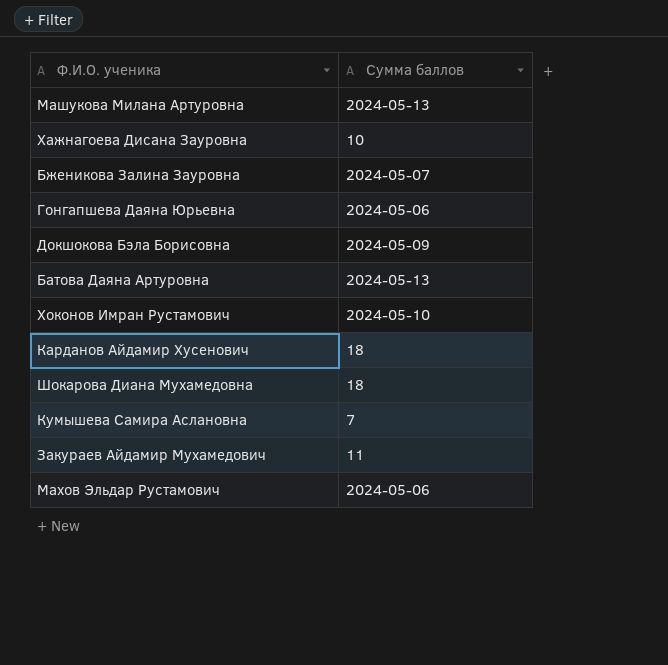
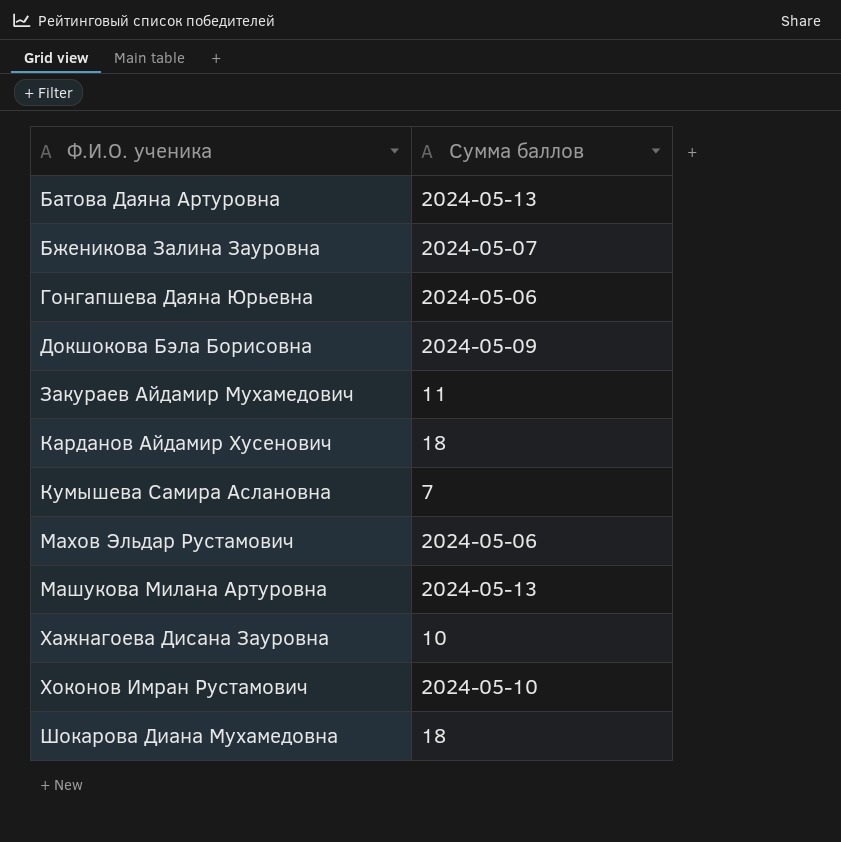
row order: none -> Ф.И.О. ученика ascending

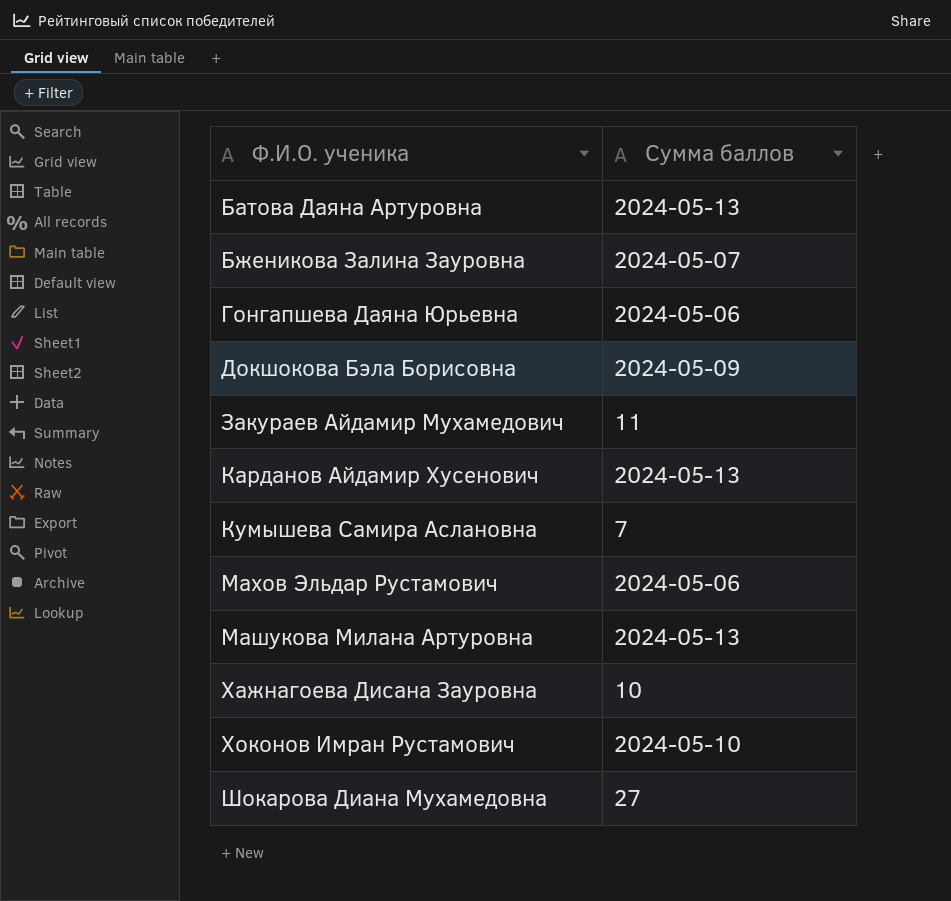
Карданов Айдамир Хусенович | Сумма баллов: 18 -> 2024-05-13
Шокарова Диана Мухамедовна | Сумма баллов: 18 -> 27

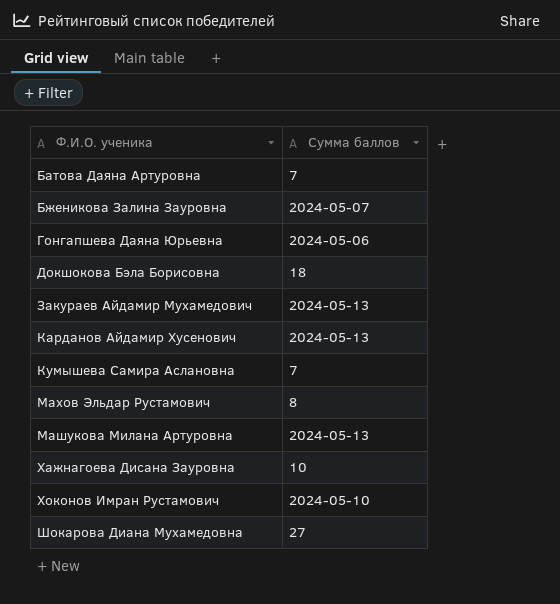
Батова Даяна Артуровна | Сумма баллов: 2024-05-13 -> 7
Докшокова Бэла Борисовна | Сумма баллов: 2024-05-09 -> 18
Закураев Айдамир Мухамедович | Сумма баллов: 11 -> 2024-05-13
Махов Эльдар Рустамович | Сумма баллов: 2024-05-06 -> 8

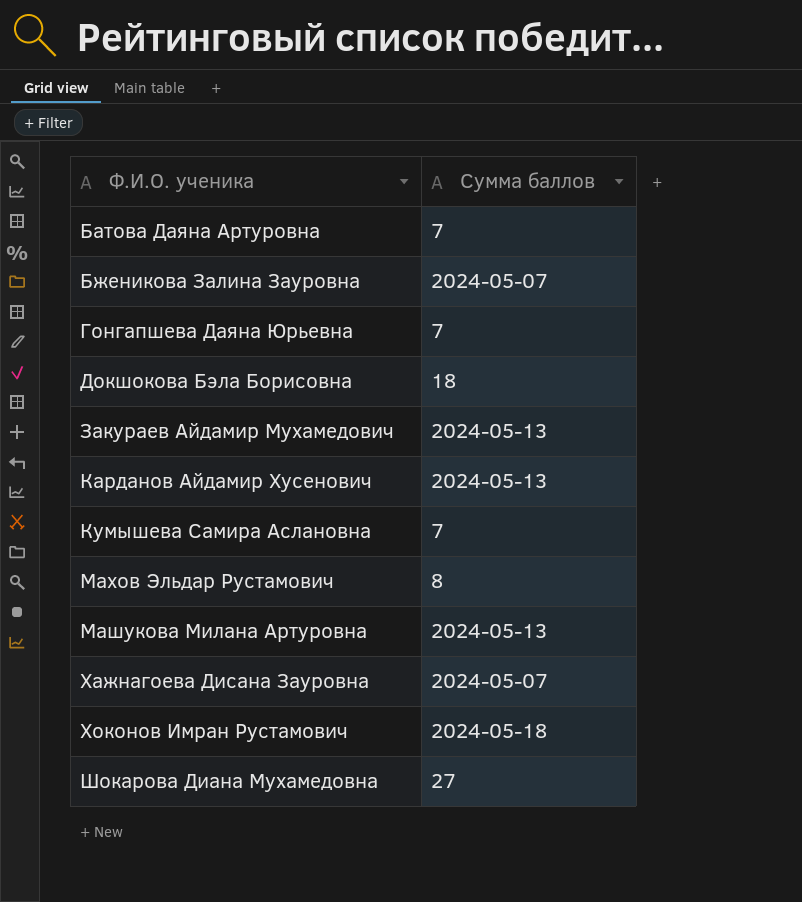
Гонгапшева Даяна Юрьевна | Сумма баллов: 2024-05-06 -> 7
Хажнагоева Дисана Зауровна | Сумма баллов: 10 -> 2024-05-07
Хоконов Имран Рустамович | Сумма баллов: 2024-05-10 -> 2024-05-18

